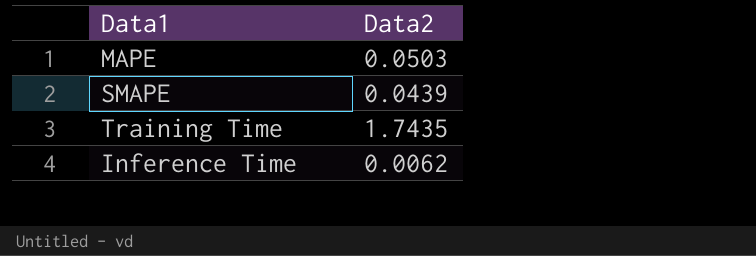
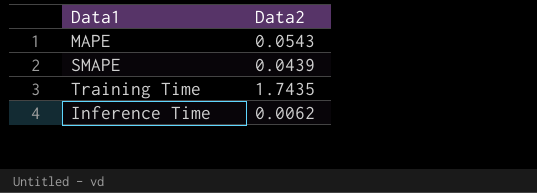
MAPE | Data2: 0.0503 -> 0.0543

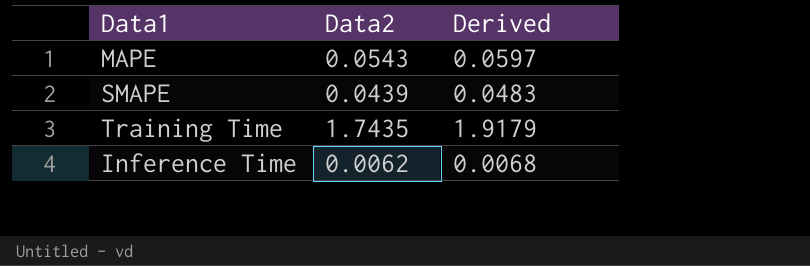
column Derived | formula: none -> [Data2] * 1.1

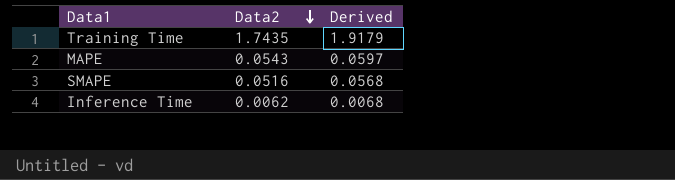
row order: none -> Data2 descending
SMAPE | Data2: 0.0439 -> 0.0516
SMAPE | Derived: 0.0483 -> 0.0568

